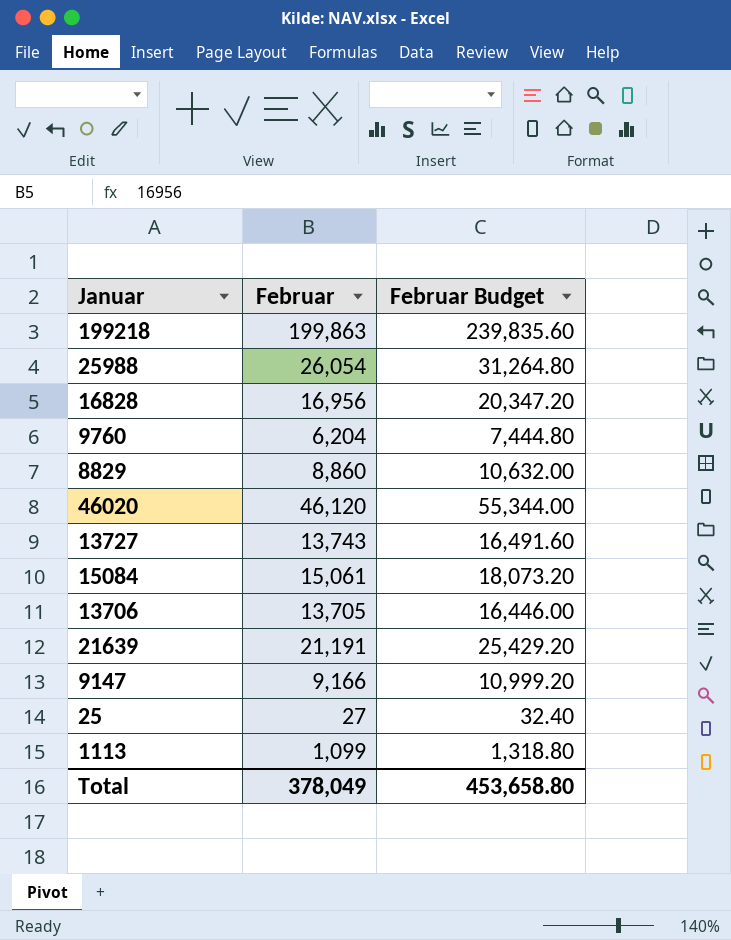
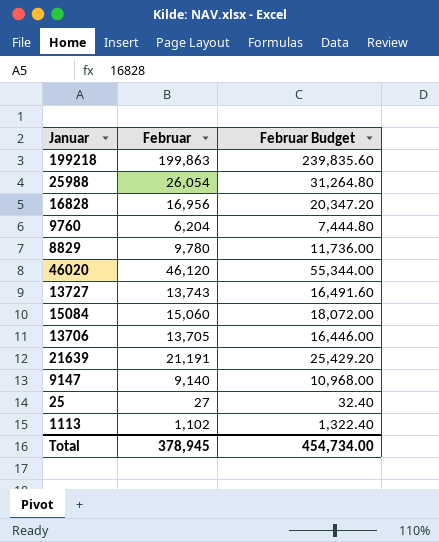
8829 | Februar: 8,860 -> 9,780
8829 | Februar Budget: 10,632.00 -> 11,736.00
15084 | Februar: 15,061 -> 15,060
15084 | Februar Budget: 18,073.20 -> 18,072.00
9147 | Februar: 9,166 -> 9,140
9147 | Februar Budget: 10,999.20 -> 10,968.00
1113 | Februar: 1,099 -> 1,102
1113 | Februar Budget: 1,318.80 -> 1,322.40
Total | Februar: 378,049 -> 378,945
Total | Februar Budget: 453,658.80 -> 454,734.00

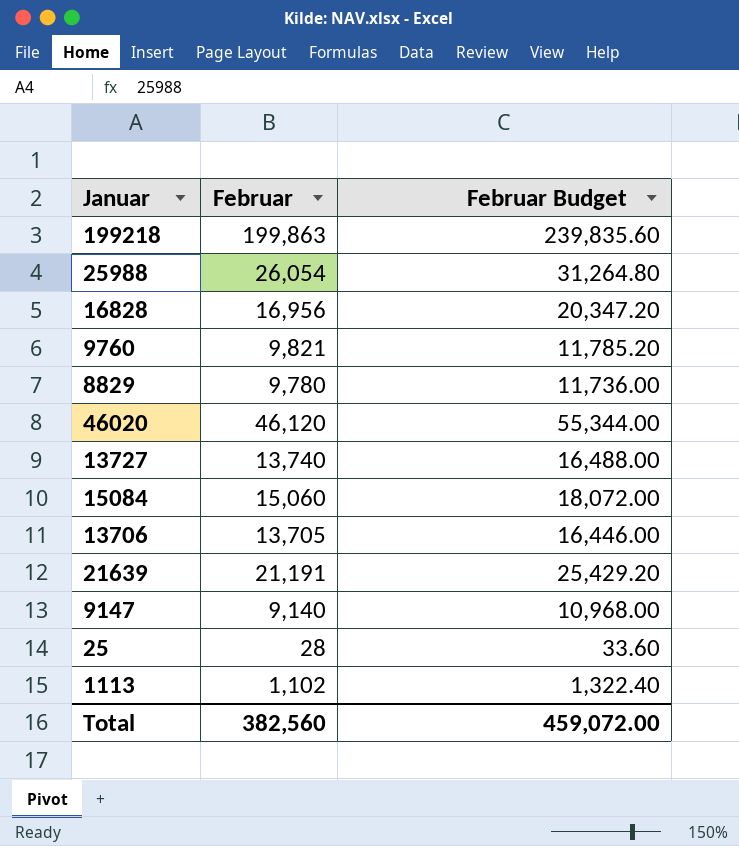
9760 | Februar: 6,204 -> 9,821
9760 | Februar Budget: 7,444.80 -> 11,785.20
13727 | Februar: 13,743 -> 13,740
13727 | Februar Budget: 16,491.60 -> 16,488.00
25 | Februar: 27 -> 28
25 | Februar Budget: 32.40 -> 33.60
Total | Februar: 378,945 -> 382,560
Total | Februar Budget: 454,734.00 -> 459,072.00

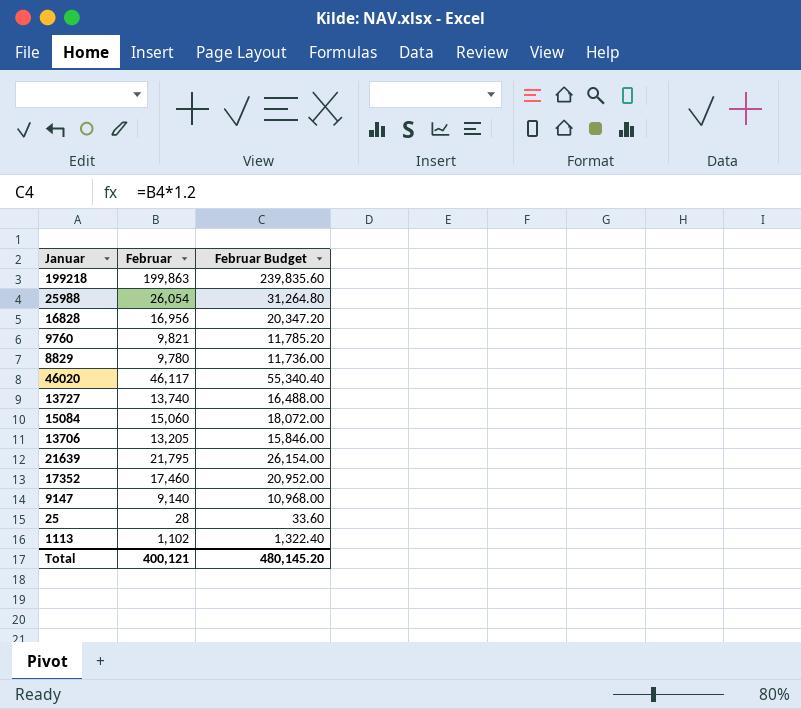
46020 | Februar: 46,120 -> 46,117
46020 | Februar Budget: 55,344.00 -> 55,340.40
13706 | Februar: 13,705 -> 13,205
13706 | Februar Budget: 16,446.00 -> 15,846.00
21639 | Februar: 21,191 -> 21,795
21639 | Februar Budget: 25,429.20 -> 26,154.00
row 17352: none -> 17,460 | 20,952.00
Total | Februar: 382,560 -> 400,121
Total | Februar Budget: 459,072.00 -> 480,145.20

